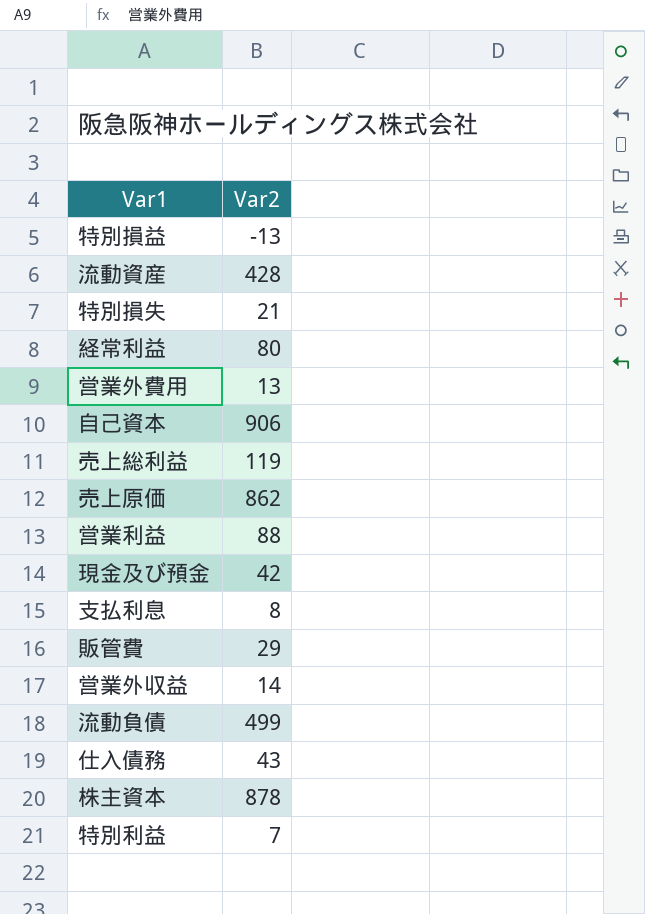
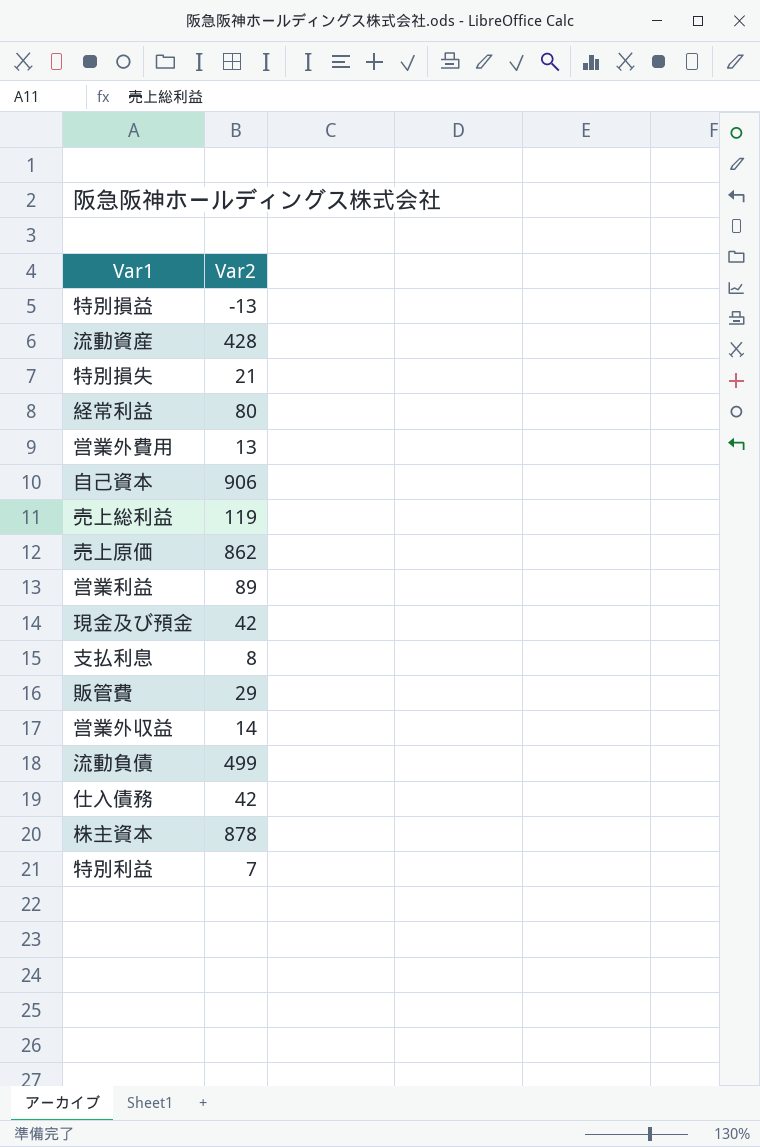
営業利益 | Var2: 88 -> 89
仕入債務 | Var2: 43 -> 42

